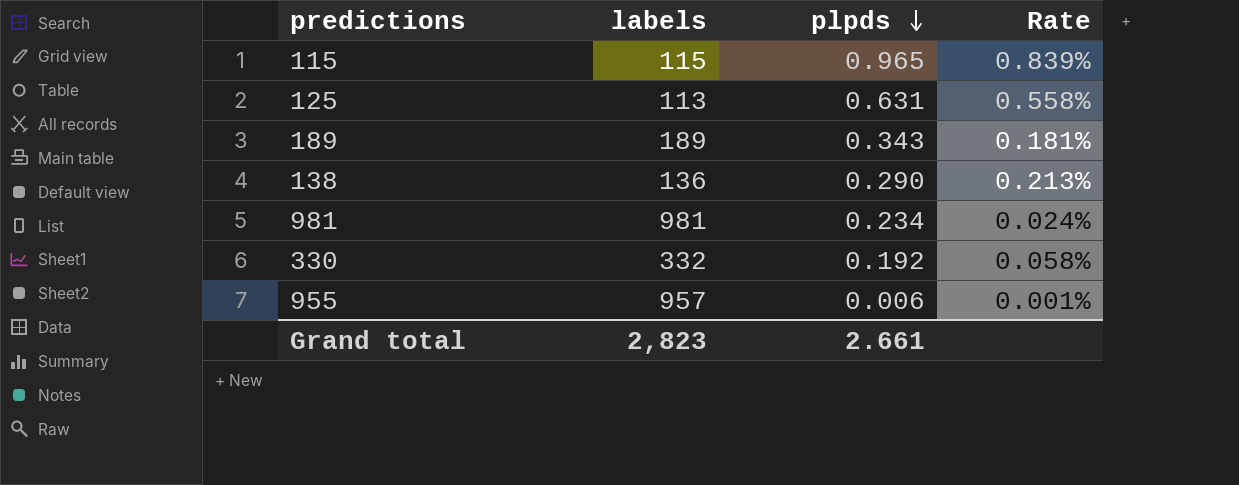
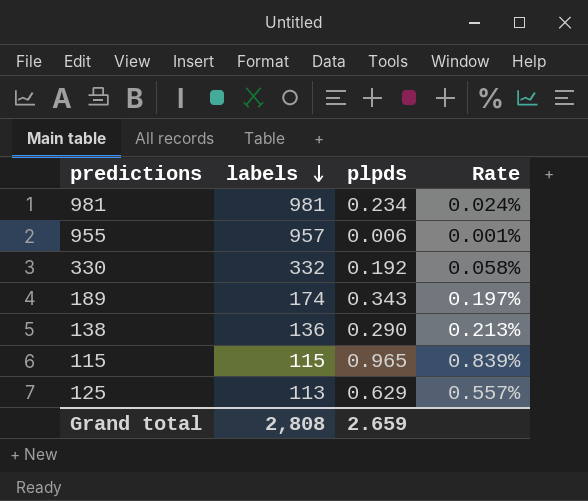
row order: plpds descending -> labels descending
189 | labels: 189 -> 174
189 | Rate: 0.181% -> 0.197%
125 | plpds: 0.631 -> 0.629
125 | Rate: 0.558% -> 0.557%
Grand total | labels: 2,823 -> 2,808
Grand total | plpds: 2.661 -> 2.659

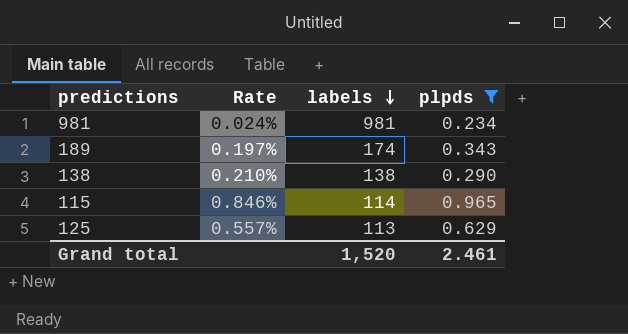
filter: none -> plpds >= 0.234
column Rate | position: 4 -> 2
138 | Rate: 0.213% -> 0.210%
138 | labels: 136 -> 138
115 | Rate: 0.839% -> 0.846%
115 | labels: 115 -> 114
Grand total | labels: 2,808 -> 1,520
Grand total | plpds: 2.659 -> 2.461

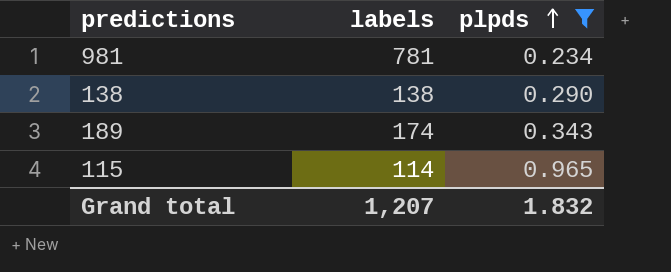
row order: labels descending -> plpds ascending
column Rate | formula: [plpds] / [labels] -> none
row 125: 0.557% | 113 | 0.629 -> none
981 | labels: 981 -> 781
Grand total | labels: 1,520 -> 1,207
Grand total | plpds: 2.461 -> 1.832

